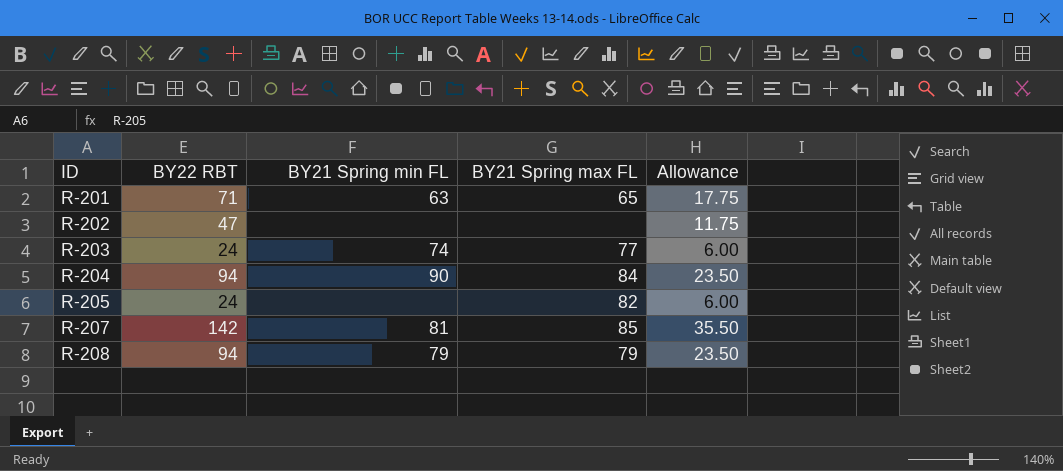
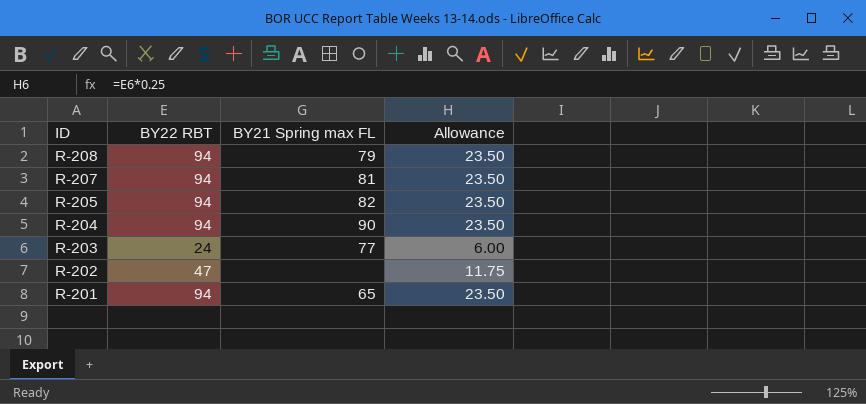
row order: ID ascending -> ID descending
column BY21 Spring min FL | position: 3 -> none
R-207 | BY22 RBT: 142 -> 94
R-207 | BY21 Spring max FL: 85 -> 81
R-207 | Allowance: 35.50 -> 23.50
R-205 | BY22 RBT: 24 -> 94
R-205 | Allowance: 6.00 -> 23.50
R-204 | BY21 Spring max FL: 84 -> 90
R-201 | BY22 RBT: 71 -> 94
R-201 | Allowance: 17.75 -> 23.50

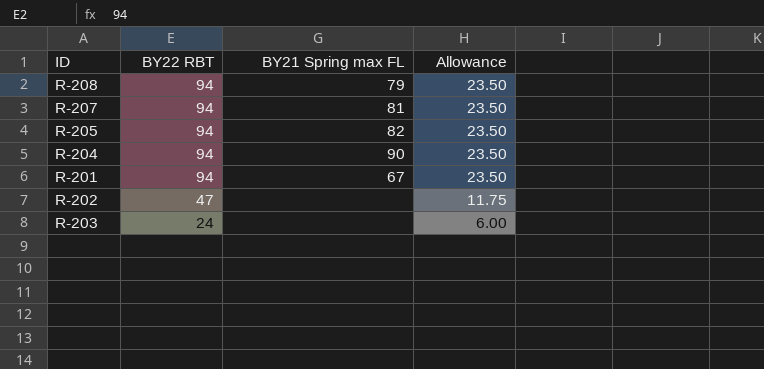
row order: ID descending -> BY22 RBT descending
R-201 | BY21 Spring max FL: 65 -> 67
R-203 | BY21 Spring max FL: 77 -> none

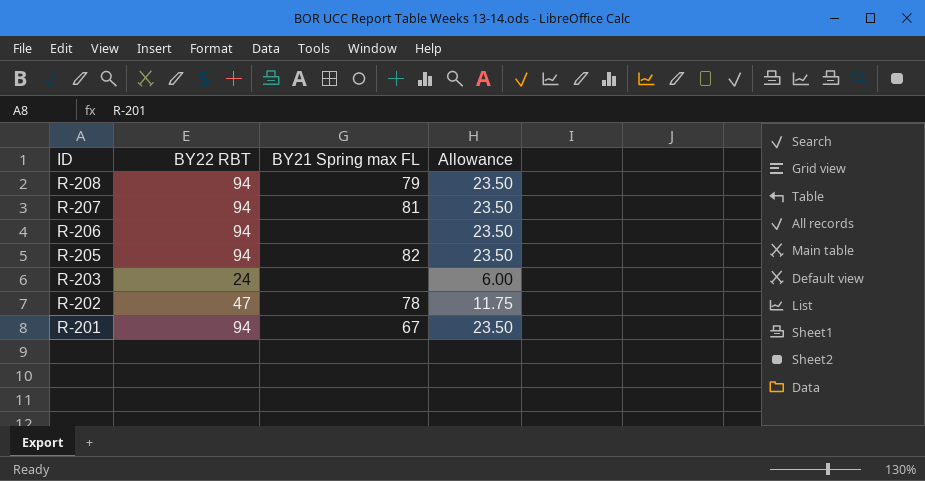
row order: BY22 RBT descending -> ID descending
row R-204: 94 | 90 | 23.50 -> none
row R-206: none -> 94 | none | 23.50
R-202 | BY21 Spring max FL: none -> 78

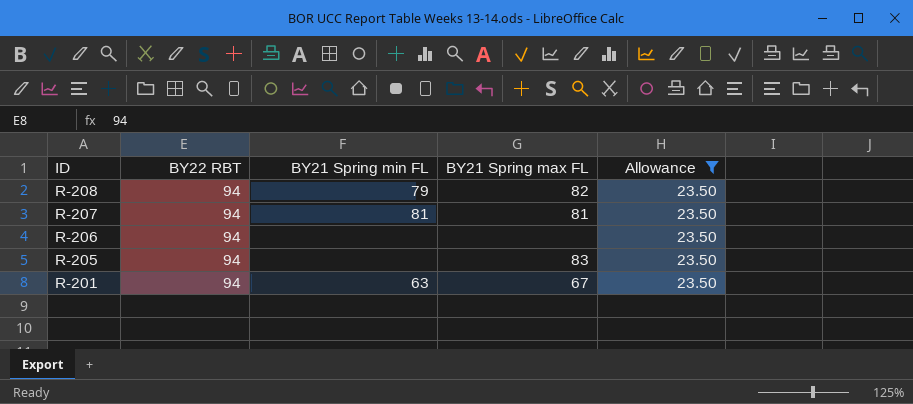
filter: none -> Allowance = 23.50
column BY21 Spring min FL | position: none -> 3
R-208 | BY21 Spring max FL: 79 -> 82
R-205 | BY21 Spring max FL: 82 -> 83

